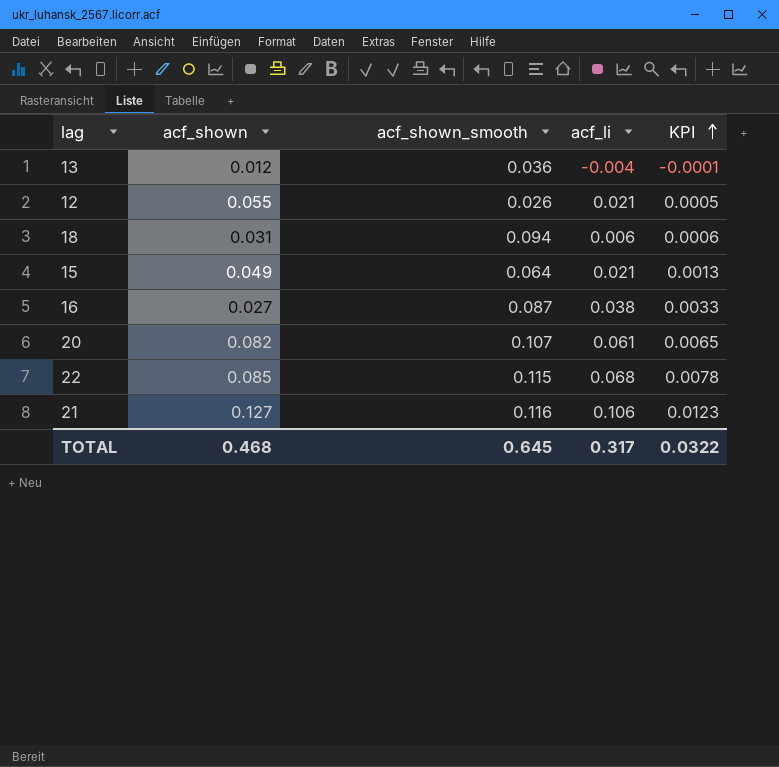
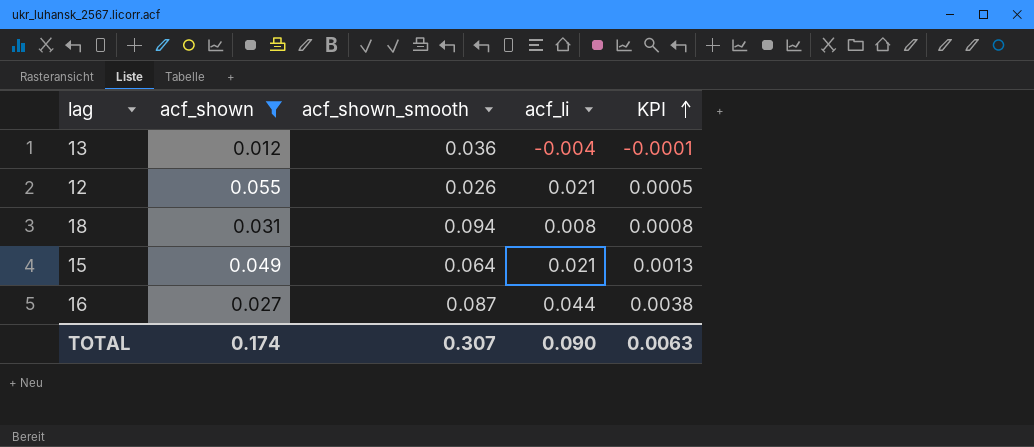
filter: none -> acf_shown <= 0.055
18 | acf_li: 0.006 -> 0.008
18 | KPI: 0.0006 -> 0.0008
16 | acf_li: 0.038 -> 0.044
16 | KPI: 0.0033 -> 0.0038
TOTAL | acf_shown: 0.468 -> 0.174
TOTAL | acf_shown_smooth: 0.645 -> 0.307
TOTAL | acf_li: 0.317 -> 0.090
TOTAL | KPI: 0.0322 -> 0.0063

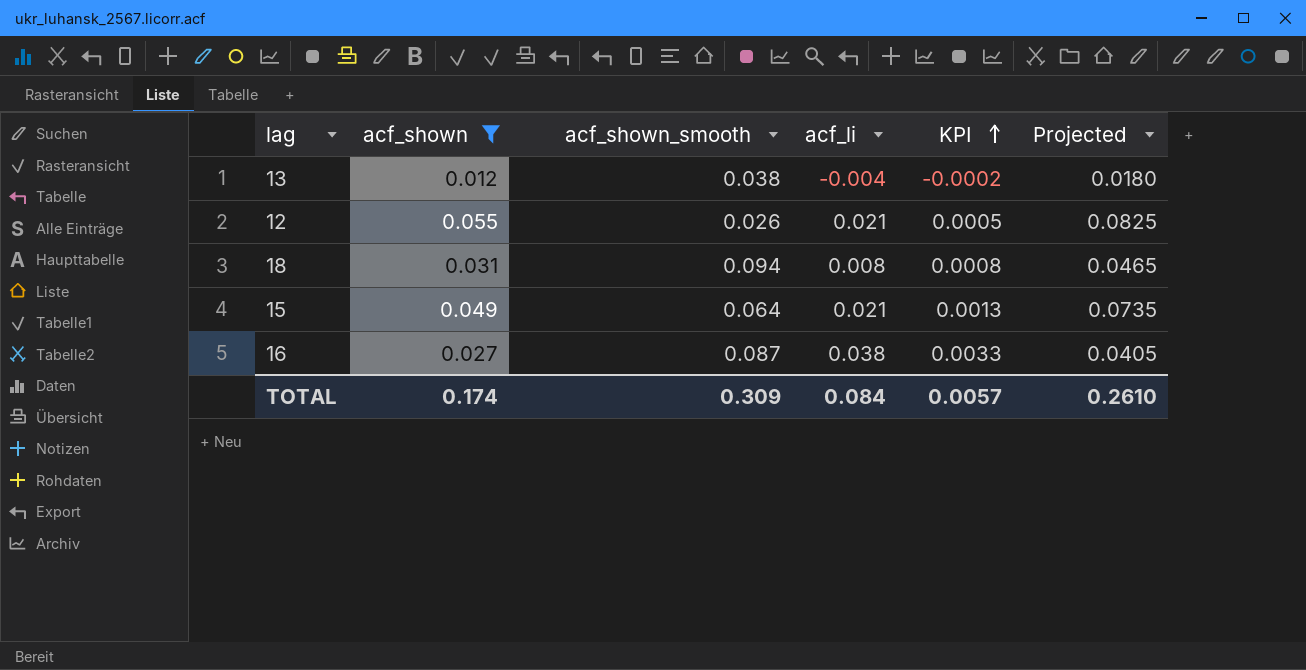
column Projected | formula: none -> [acf_shown] * 1.5
13 | acf_shown_smooth: 0.036 -> 0.038
13 | KPI: -0.0001 -> -0.0002
16 | acf_li: 0.044 -> 0.038
16 | KPI: 0.0038 -> 0.0033
TOTAL | acf_shown_smooth: 0.307 -> 0.309
TOTAL | acf_li: 0.090 -> 0.084
TOTAL | KPI: 0.0063 -> 0.0057

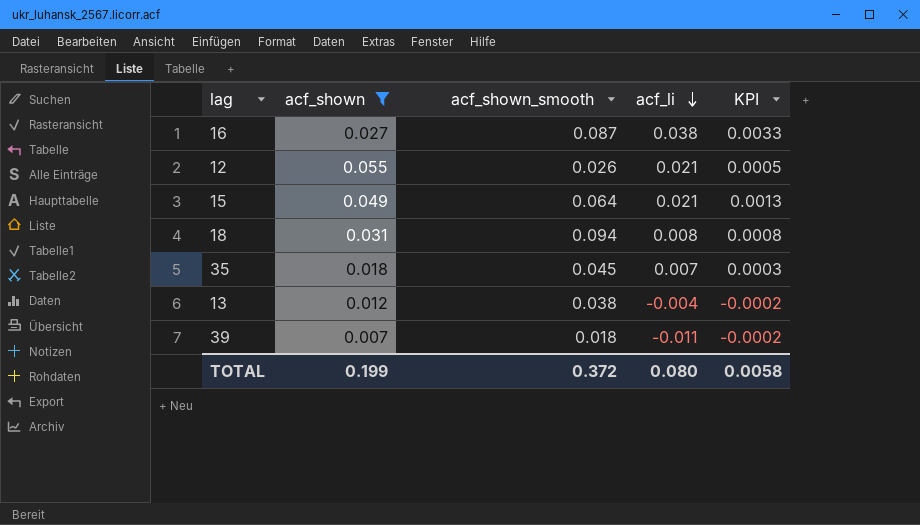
row order: KPI ascending -> acf_li descending
column Projected | formula: [acf_shown] * 1.5 -> none
row 35: none -> 0.018 | 0.045 | 0.007 | 0.0003
row 39: none -> 0.007 | 0.018 | -0.011 | -0.0002
TOTAL | acf_shown: 0.174 -> 0.199
TOTAL | acf_shown_smooth: 0.309 -> 0.372
TOTAL | acf_li: 0.084 -> 0.080
TOTAL | KPI: 0.0057 -> 0.0058

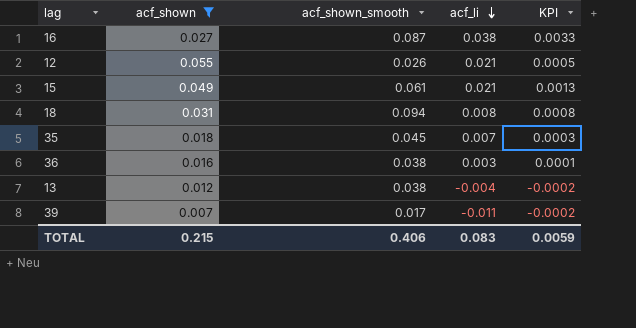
15 | acf_shown_smooth: 0.064 -> 0.061
row 36: none -> 0.016 | 0.038 | 0.003 | 0.0001
39 | acf_shown_smooth: 0.018 -> 0.017
TOTAL | acf_shown: 0.199 -> 0.215
TOTAL | acf_shown_smooth: 0.372 -> 0.406
TOTAL | acf_li: 0.080 -> 0.083
TOTAL | KPI: 0.0058 -> 0.0059

